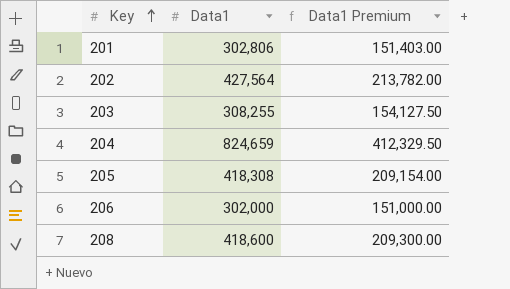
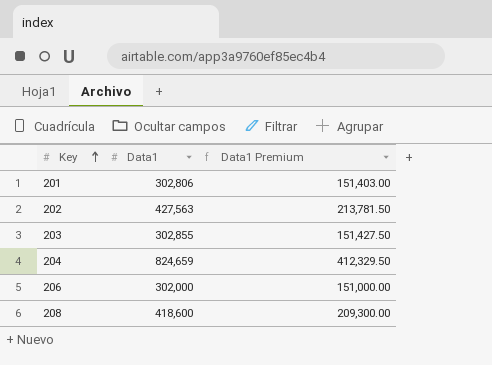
row 205: 418,308 | 209,154.00 -> none
202 | Data1: 427,564 -> 427,563
202 | Data1 Premium: 213,782.00 -> 213,781.50
203 | Data1: 308,255 -> 302,855
203 | Data1 Premium: 154,127.50 -> 151,427.50

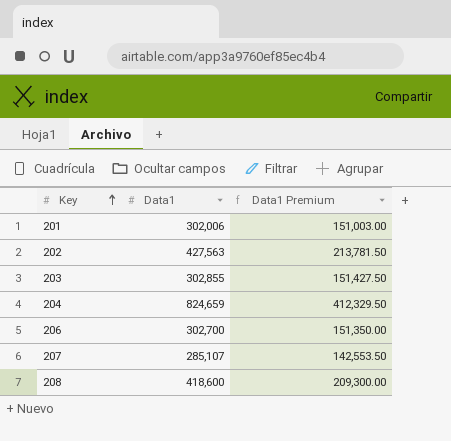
201 | Data1: 302,806 -> 302,006
201 | Data1 Premium: 151,403.00 -> 151,003.00
206 | Data1: 302,000 -> 302,700
206 | Data1 Premium: 151,000.00 -> 151,350.00
row 207: none -> 285,107 | 142,553.50

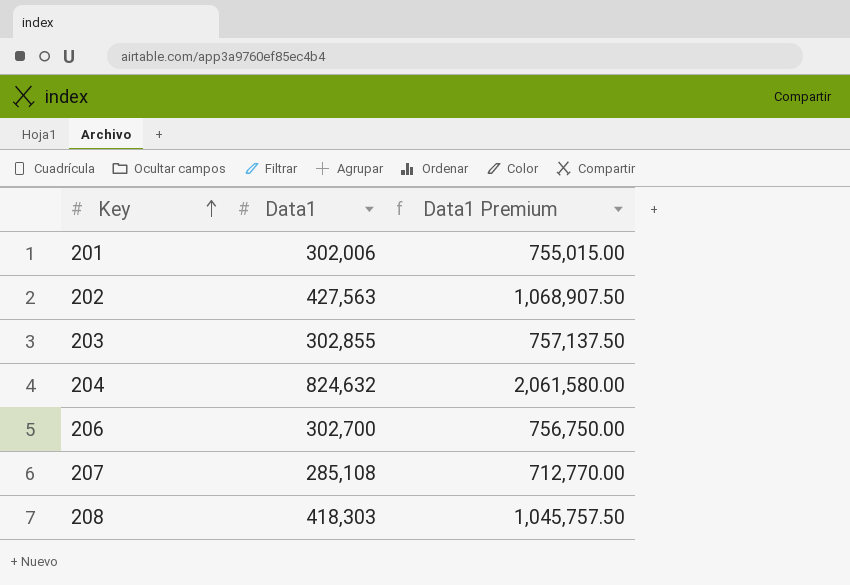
column Data1 Premium | formula: [Data1] * 0.5 -> [Data1] * 2.5
204 | Data1: 824,659 -> 824,632
207 | Data1: 285,107 -> 285,108
208 | Data1: 418,600 -> 418,303

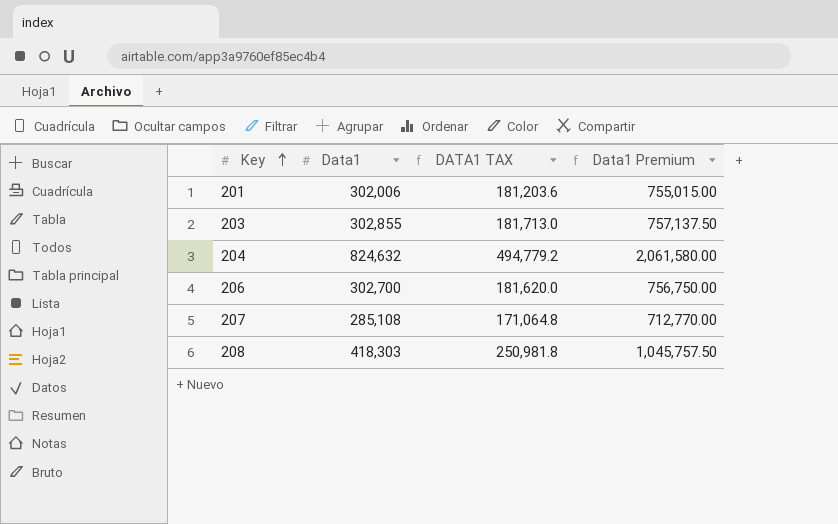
column DATA1 TAX | formula: none -> [Data1] * 0.6
row 202: 427,563 | 1,068,907.50 -> none

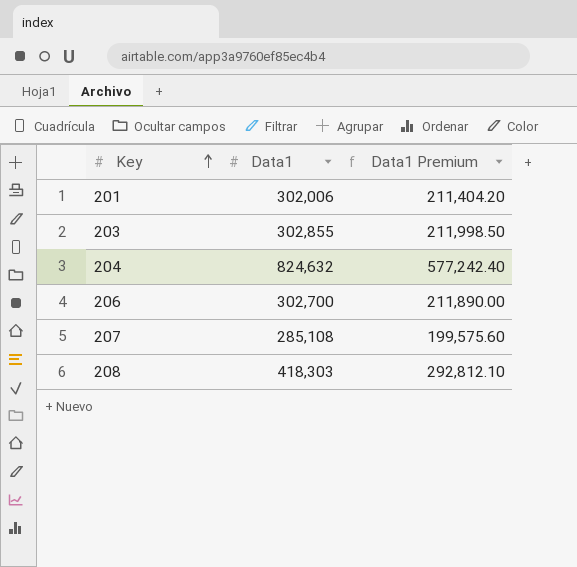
column DATA1 TAX | formula: [Data1] * 0.6 -> none
column Data1 Premium | formula: [Data1] * 2.5 -> [Data1] * 0.7

